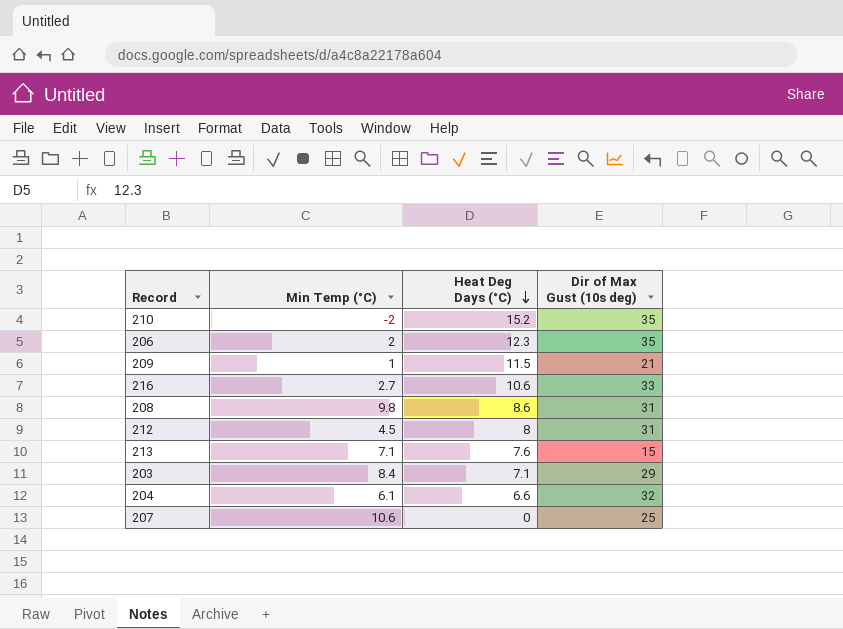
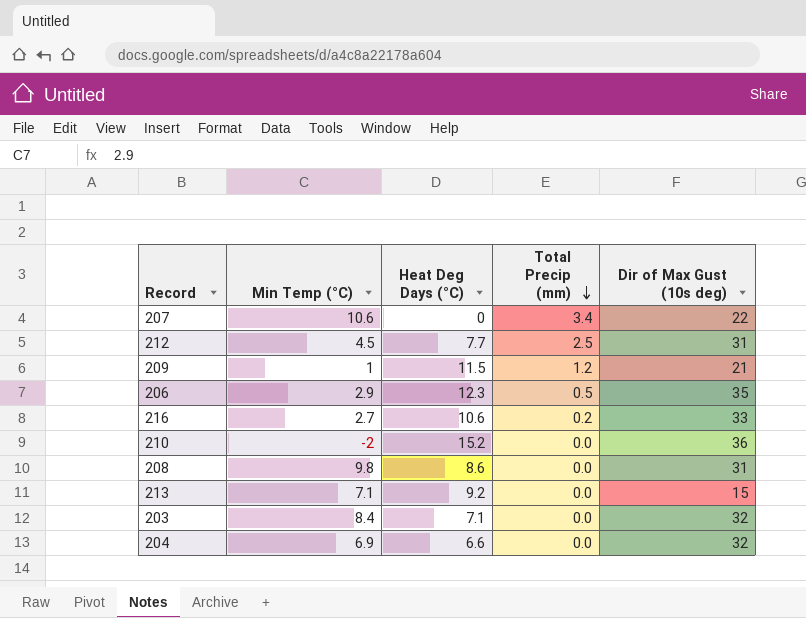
row order: Heat Deg Days (°C) descending -> Total Precip (mm) descending
column Total Precip (mm) | position: none -> 4
207 | Dir of Max Gust (10s deg): 25 -> 22
212 | Heat Deg Days (°C): 8 -> 7.7
206 | Min Temp (°C): 2 -> 2.9
210 | Dir of Max Gust (10s deg): 35 -> 36
213 | Heat Deg Days (°C): 7.6 -> 9.2
203 | Dir of Max Gust (10s deg): 29 -> 32
204 | Min Temp (°C): 6.1 -> 6.9

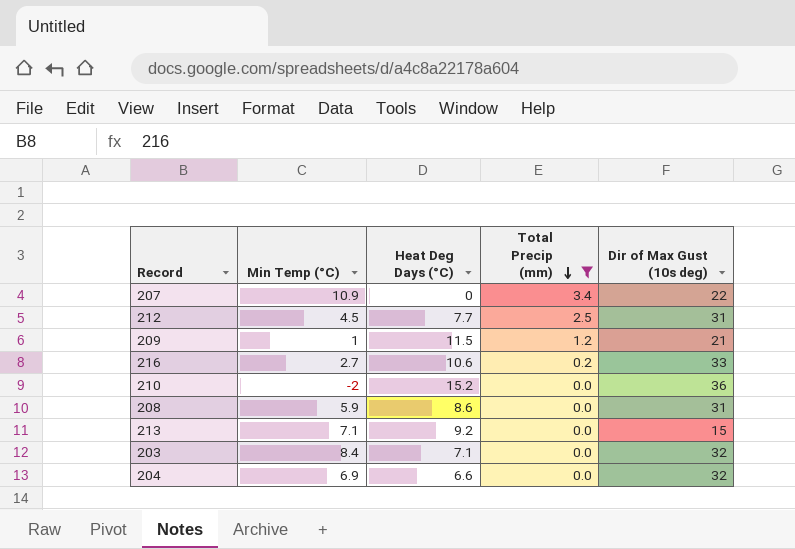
filter: none -> Total Precip (mm) != 0.5
207 | Min Temp (°C): 10.6 -> 10.9
208 | Min Temp (°C): 9.8 -> 5.9

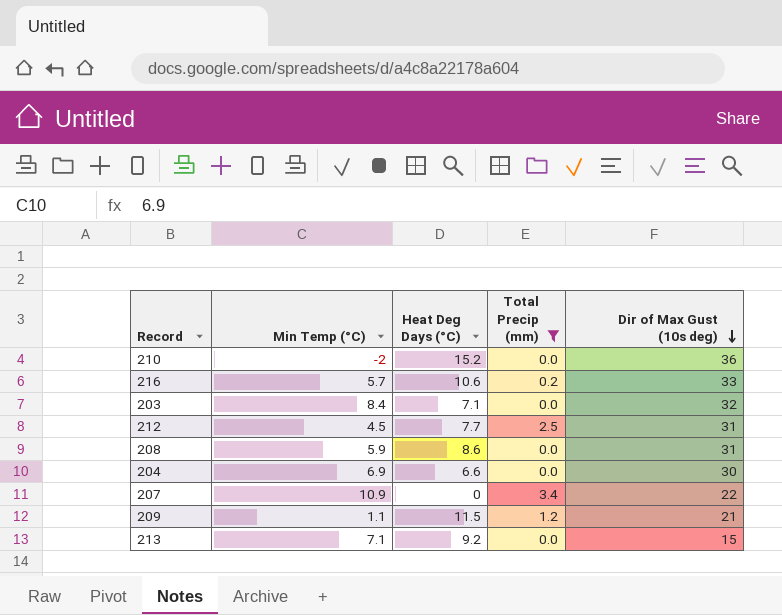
row order: Total Precip (mm) descending -> Dir of Max Gust (10s deg) descending
216 | Min Temp (°C): 2.7 -> 5.7
204 | Dir of Max Gust (10s deg): 32 -> 30
209 | Min Temp (°C): 1 -> 1.1

